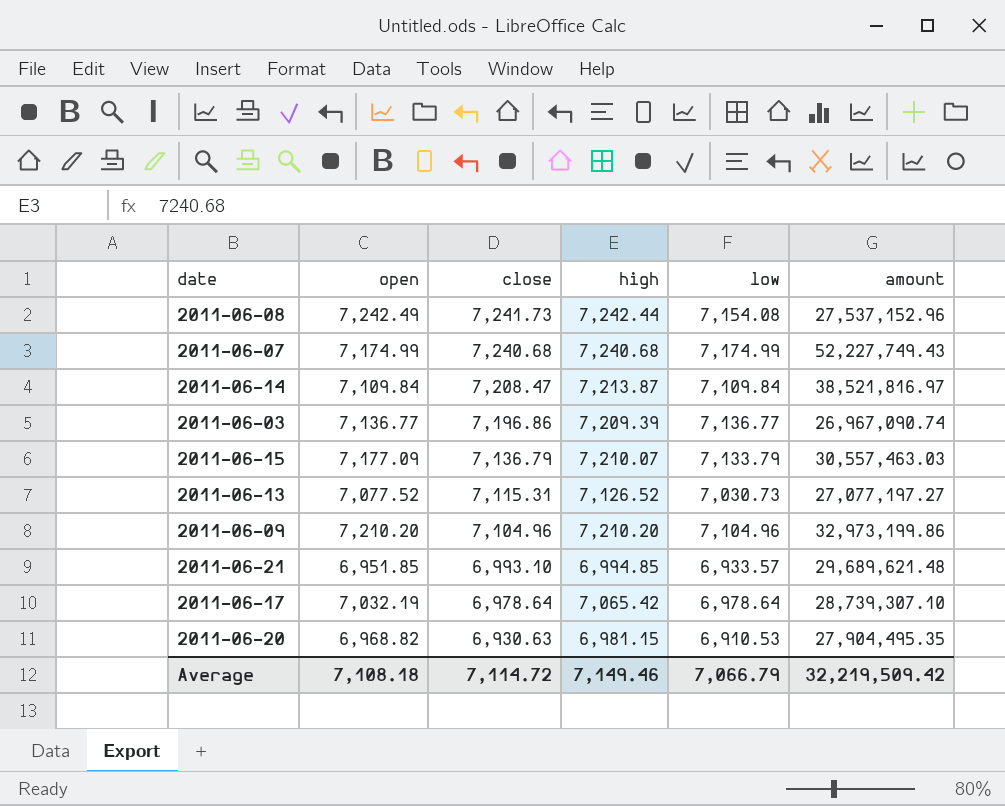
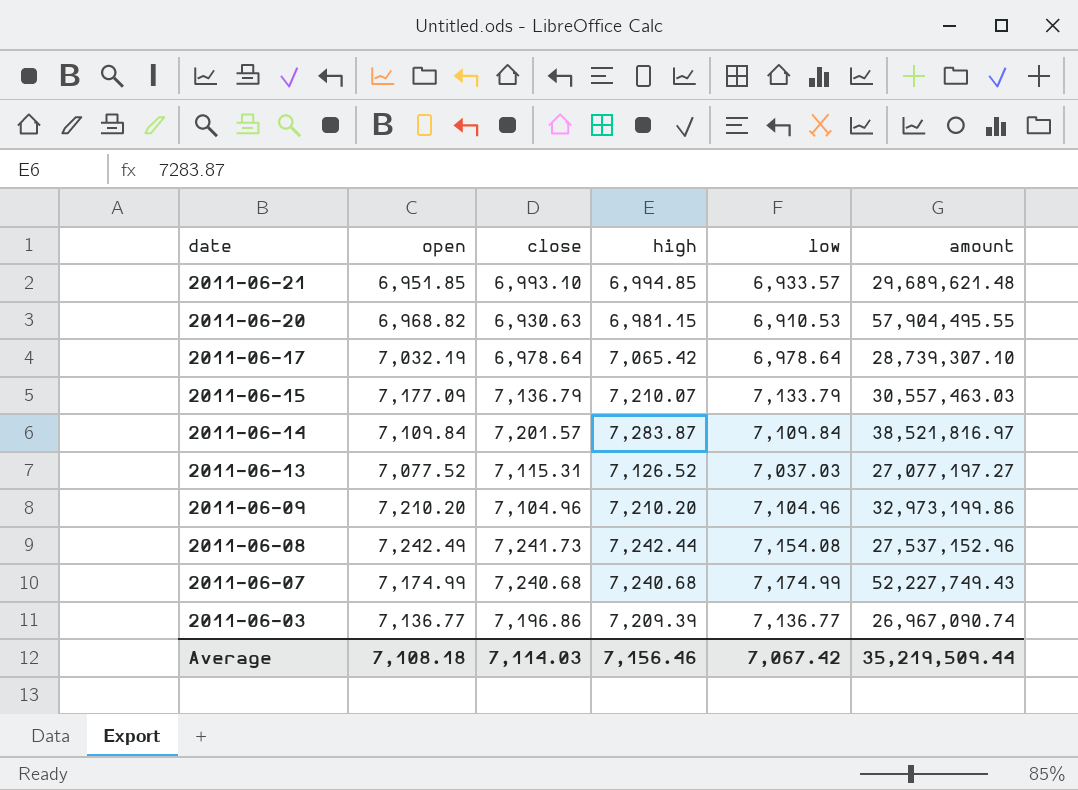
row order: close descending -> date descending
2011-06-20 | amount: 27,904,495.35 -> 57,904,495.55
2011-06-14 | close: 7,208.47 -> 7,201.57
2011-06-14 | high: 7,213.87 -> 7,283.87
2011-06-13 | low: 7,030.73 -> 7,037.03
Average | close: 7,114.72 -> 7,114.03
Average | high: 7,149.46 -> 7,156.46
Average | low: 7,066.79 -> 7,067.42
Average | amount: 32,219,509.42 -> 35,219,509.44

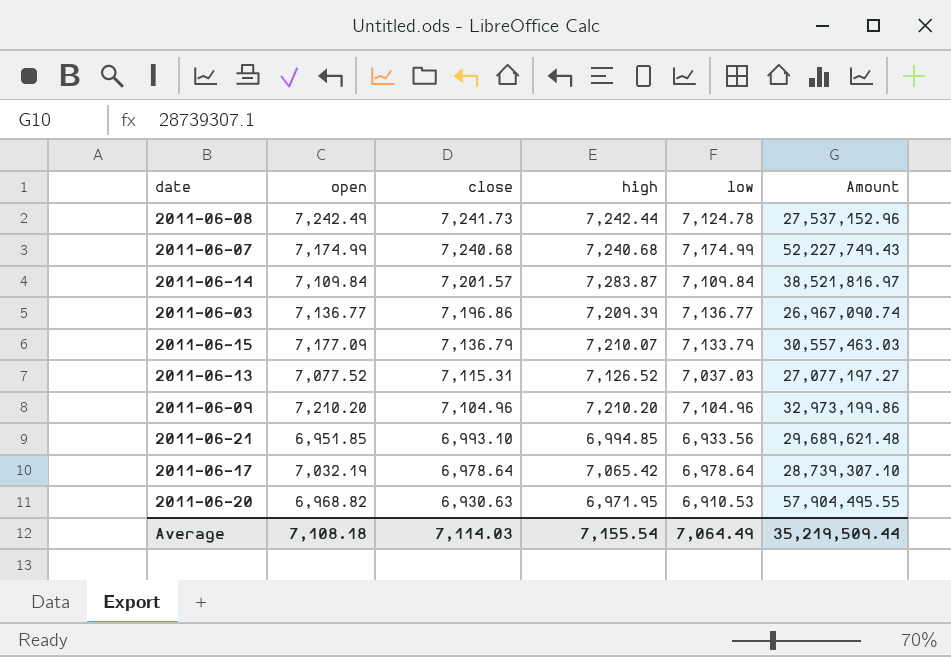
row order: date descending -> close descending
column name: amount -> Amount
2011-06-08 | low: 7,154.08 -> 7,124.78
2011-06-21 | low: 6,933.57 -> 6,933.56
2011-06-20 | high: 6,981.15 -> 6,971.95
Average | high: 7,156.46 -> 7,155.54
Average | low: 7,067.42 -> 7,064.49

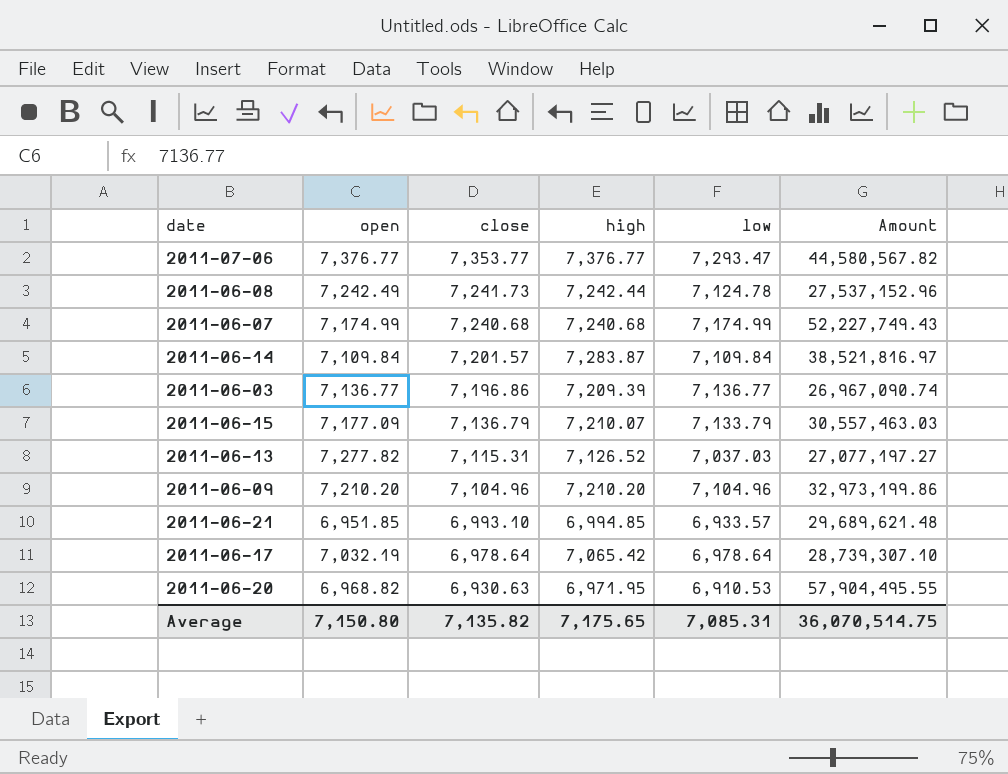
row 2011-07-06: none -> 7,376.77 | 7,353.77 | 7,376.77 | 7,293.47 | 44,580,567.82
2011-06-13 | open: 7,077.52 -> 7,277.82
2011-06-21 | low: 6,933.56 -> 6,933.57
Average | open: 7,108.18 -> 7,150.80
Average | close: 7,114.03 -> 7,135.82
Average | high: 7,155.54 -> 7,175.65
Average | low: 7,064.49 -> 7,085.31
Average | Amount: 35,219,509.44 -> 36,070,514.75

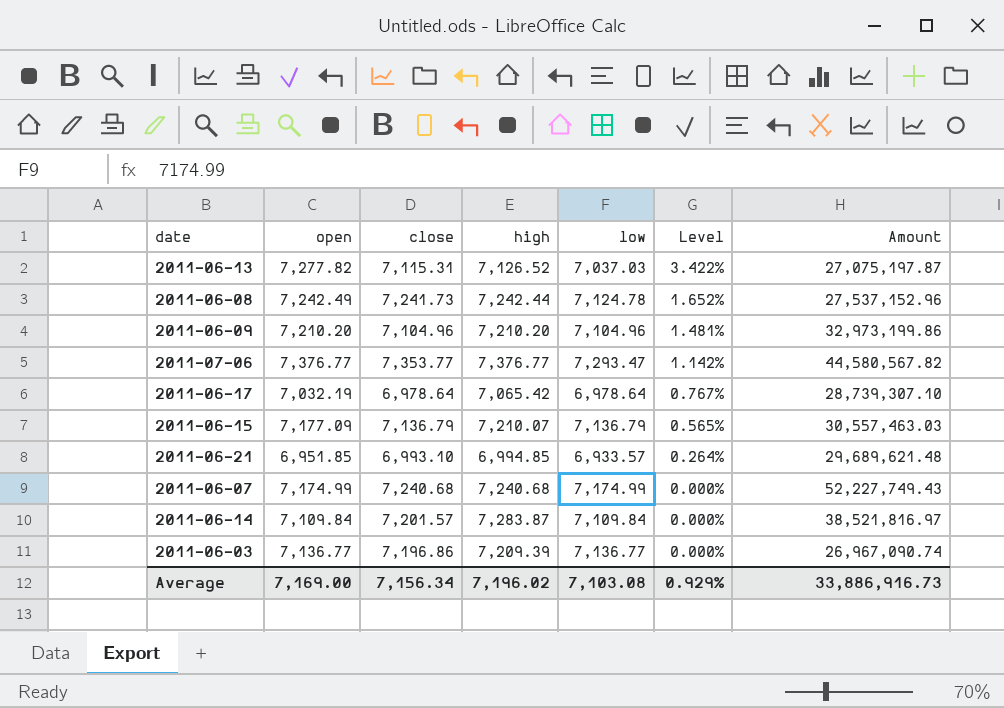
row order: close descending -> Level descending
column Level | formula: none -> ([open] - [low]) / [low]
row 2011-06-20: 6,968.82 | 6,930.63 | 6,971.95 | 6,910.53 | 57,904,495.55 -> none
2011-06-13 | Amount: 27,077,197.27 -> 27,075,197.87
2011-06-15 | low: 7,133.79 -> 7,136.79
Average | open: 7,150.80 -> 7,169.00
Average | close: 7,135.82 -> 7,156.34
Average | high: 7,175.65 -> 7,196.02
Average | low: 7,085.31 -> 7,103.08
Average | Amount: 36,070,514.75 -> 33,886,916.73

